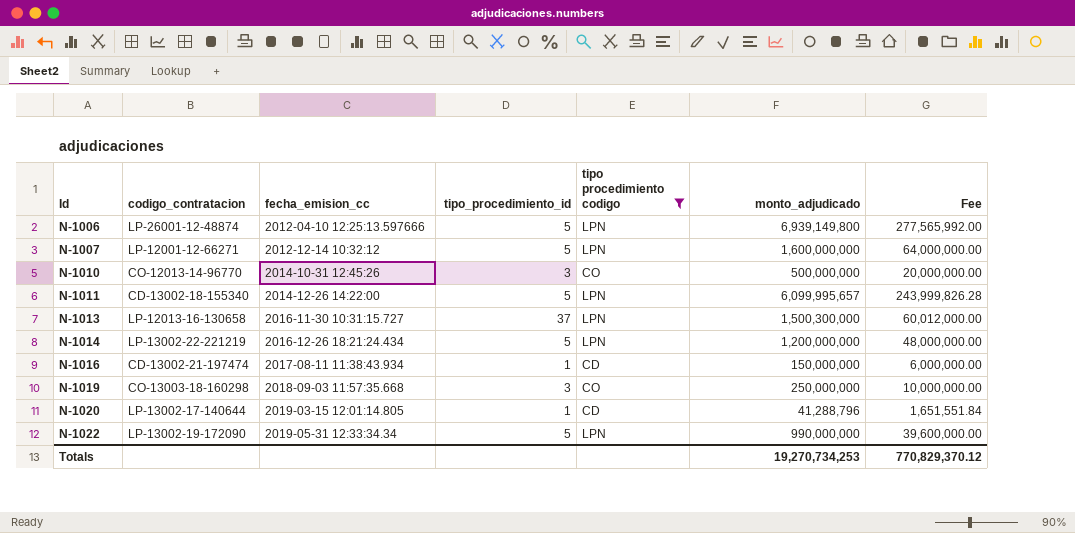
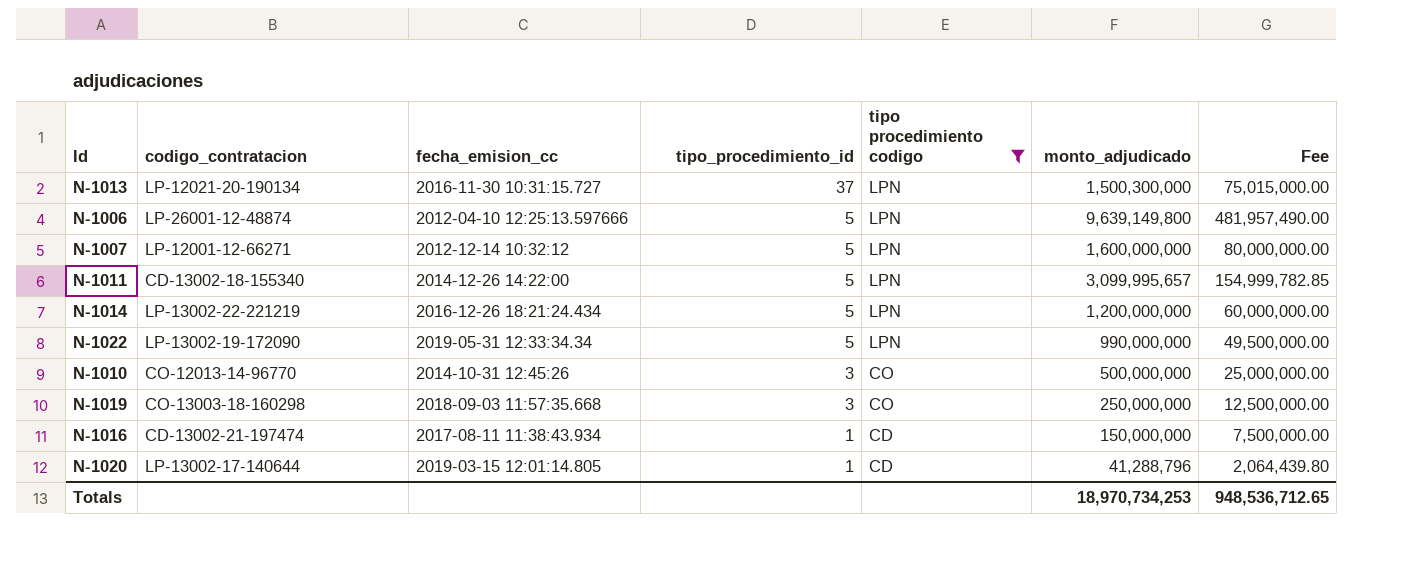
row order: Id ascending -> tipo_procedimiento_id descending
column Fee | formula: [monto_adjudicado] * 0.04 -> [monto_adjudicado] * 0.05
N-1013 | codigo_contratacion: LP-12013-16-130658 -> LP-12021-20-190134
N-1006 | monto_adjudicado: 6,939,149,800 -> 9,639,149,800
N-1011 | monto_adjudicado: 6,099,995,657 -> 3,099,995,657
Totals | monto_adjudicado: 19,270,734,253 -> 18,970,734,253
Totals | Fee: 770,829,370.12 -> 948,536,712.65

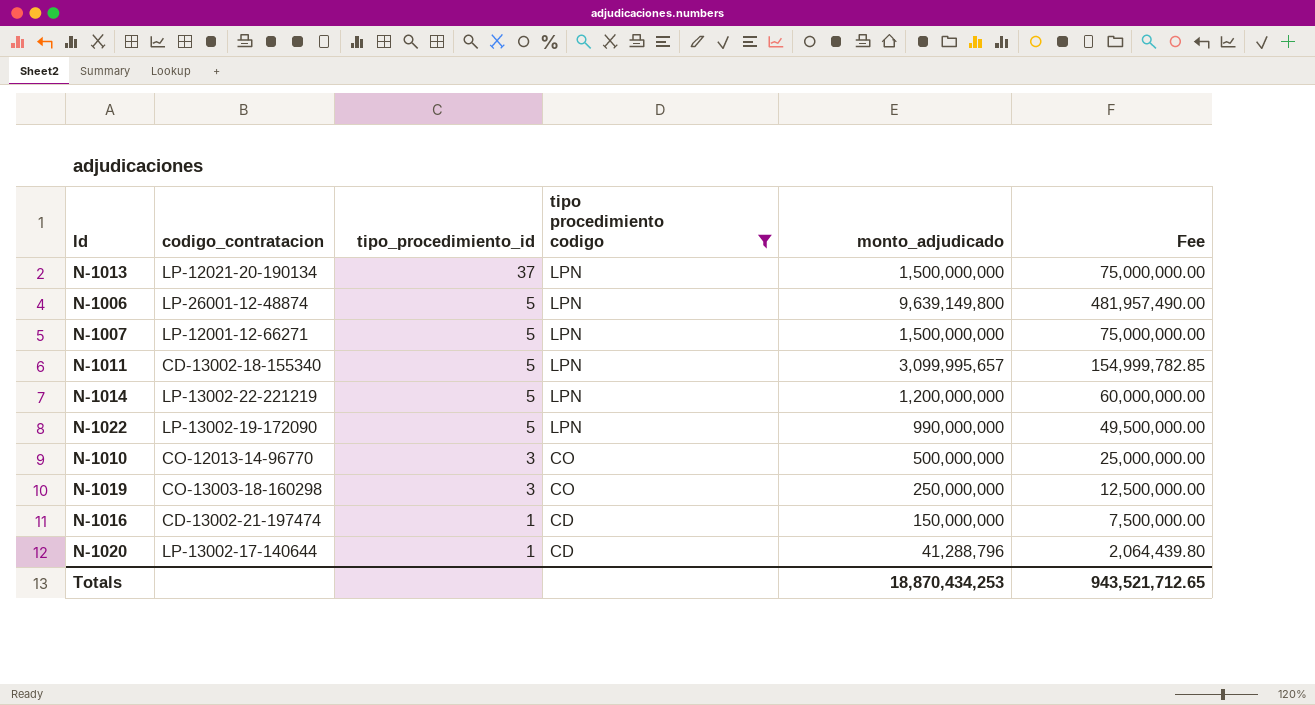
column fecha_emision_cc | position: 3 -> none
N-1013 | monto_adjudicado: 1,500,300,000 -> 1,500,000,000
N-1013 | Fee: 75,015,000.00 -> 75,000,000.00
N-1007 | monto_adjudicado: 1,600,000,000 -> 1,500,000,000
N-1007 | Fee: 80,000,000.00 -> 75,000,000.00
Totals | monto_adjudicado: 18,970,734,253 -> 18,870,434,253
Totals | Fee: 948,536,712.65 -> 943,521,712.65

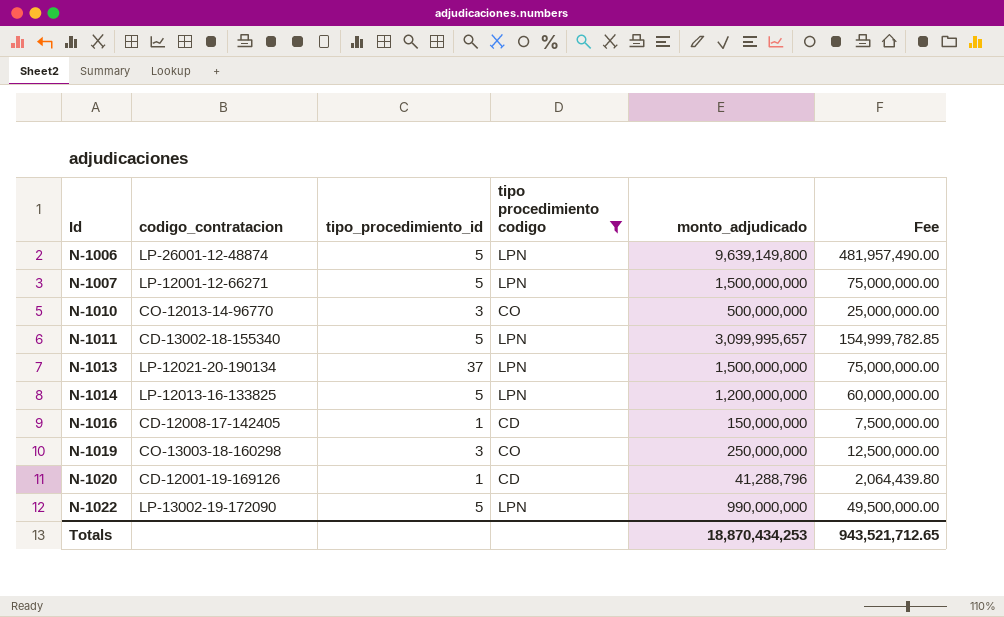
row order: tipo_procedimiento_id descending -> Id ascending
N-1014 | codigo_contratacion: LP-13002-22-221219 -> LP-12013-16-133825
N-1016 | codigo_contratacion: CD-13002-21-197474 -> CD-12008-17-142405
N-1020 | codigo_contratacion: LP-13002-17-140644 -> CD-12001-19-169126

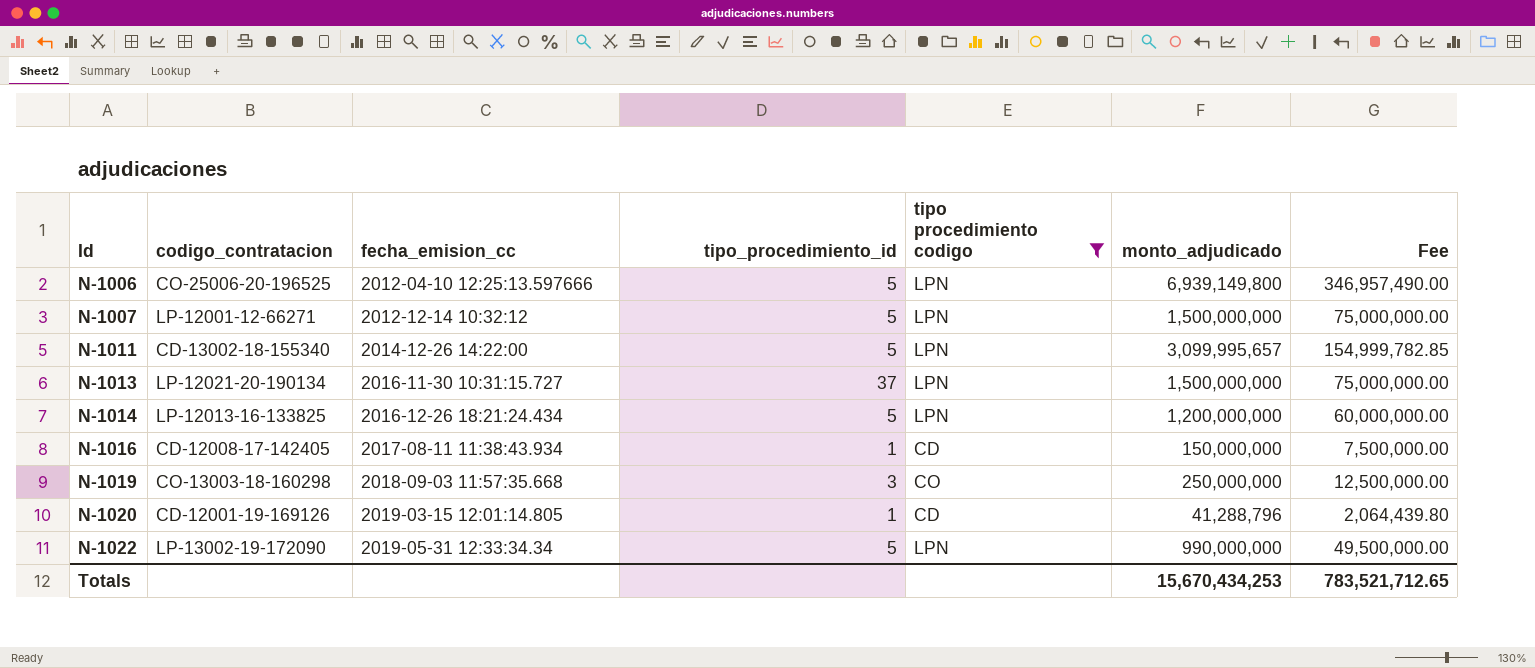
column fecha_emision_cc | position: none -> 3
row N-1010: CO-12013-14-96770 | 3 | CO | 500,000,000 | 25,000,000.00 -> none
N-1006 | codigo_contratacion: LP-26001-12-48874 -> CO-25006-20-196525
N-1006 | monto_adjudicado: 9,639,149,800 -> 6,939,149,800
N-1006 | Fee: 481,957,490.00 -> 346,957,490.00
Totals | monto_adjudicado: 18,870,434,253 -> 15,670,434,253
Totals | Fee: 943,521,712.65 -> 783,521,712.65

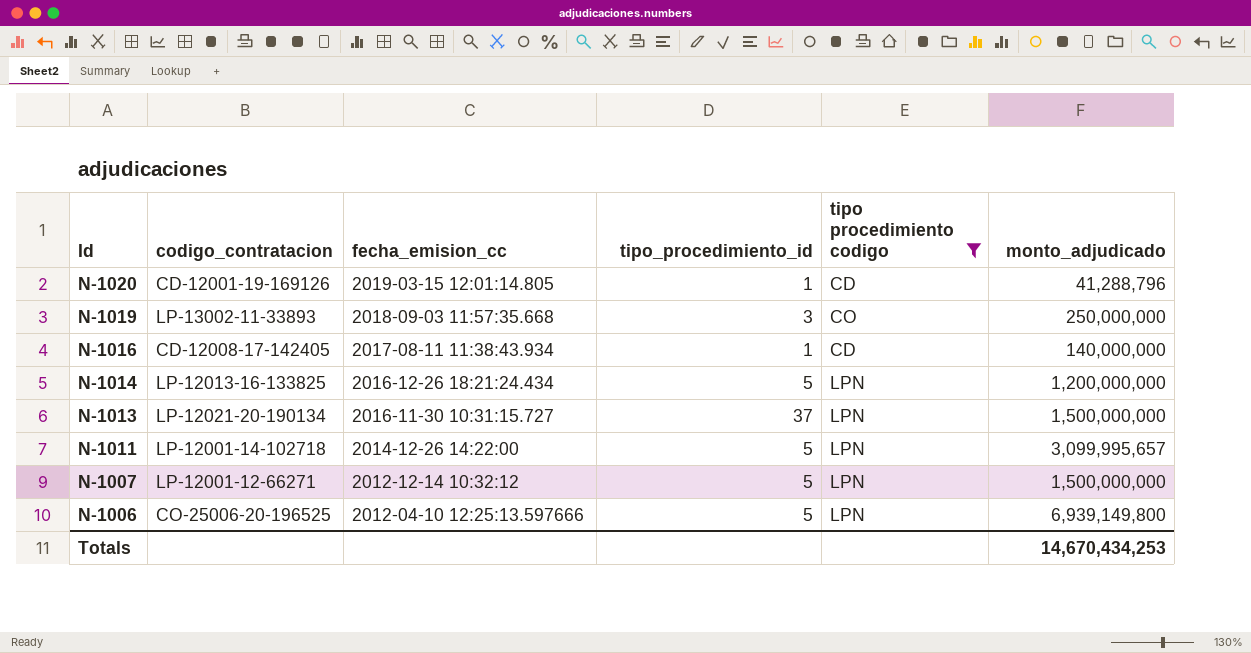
row order: Id ascending -> Id descending
column Fee | formula: [monto_adjudicado] * 0.05 -> none
row N-1022: LP-13002-19-172090 | 2019-05-31 12:33:34.34 | 5 | LPN | 990,000,000 | 49,500,000.00 -> none
N-1019 | codigo_contratacion: CO-13003-18-160298 -> LP-13002-11-33893
N-1016 | monto_adjudicado: 150,000,000 -> 140,000,000
N-1011 | codigo_contratacion: CD-13002-18-155340 -> LP-12001-14-102718
Totals | monto_adjudicado: 15,670,434,253 -> 14,670,434,253

